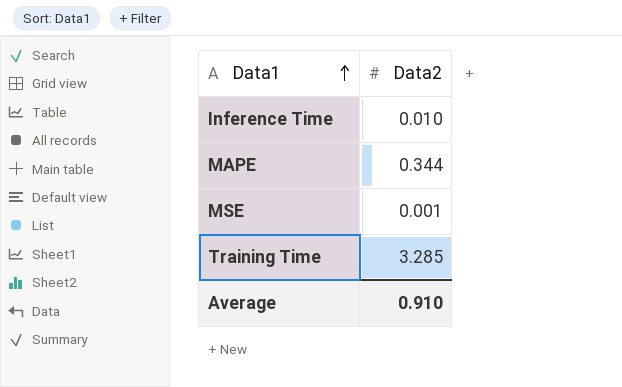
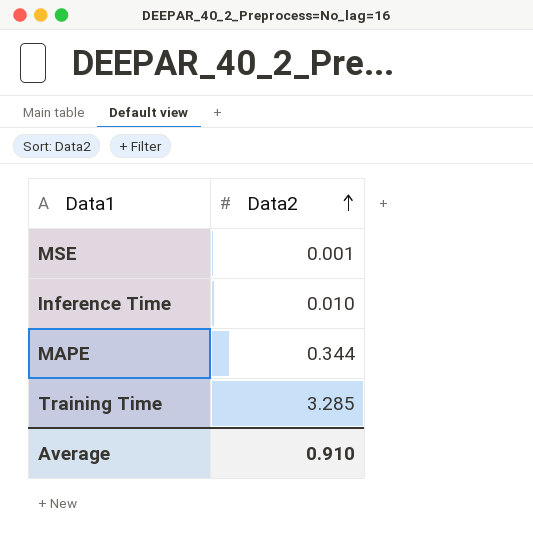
row order: Data1 ascending -> Data2 ascending

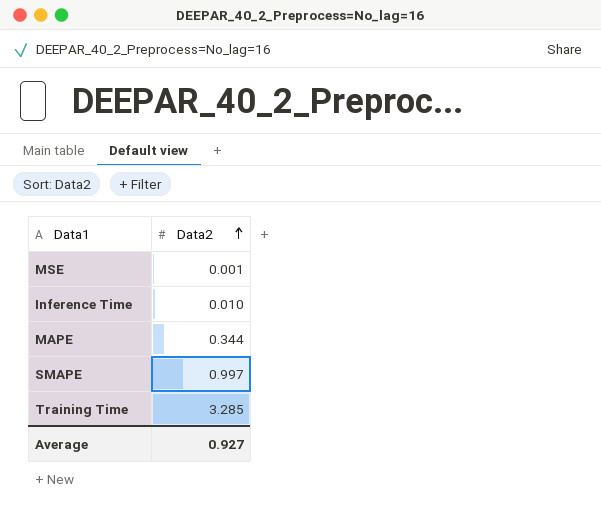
row SMAPE: none -> 0.997
Average | Data2: 0.910 -> 0.927

